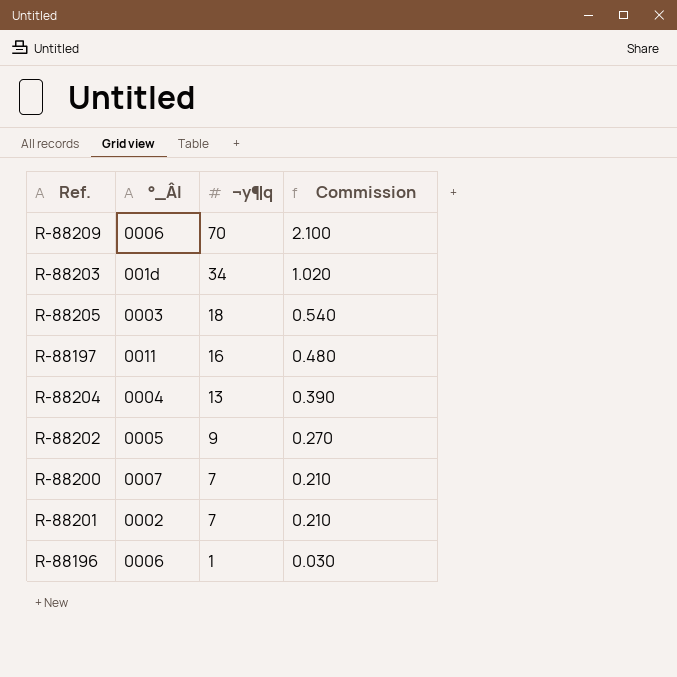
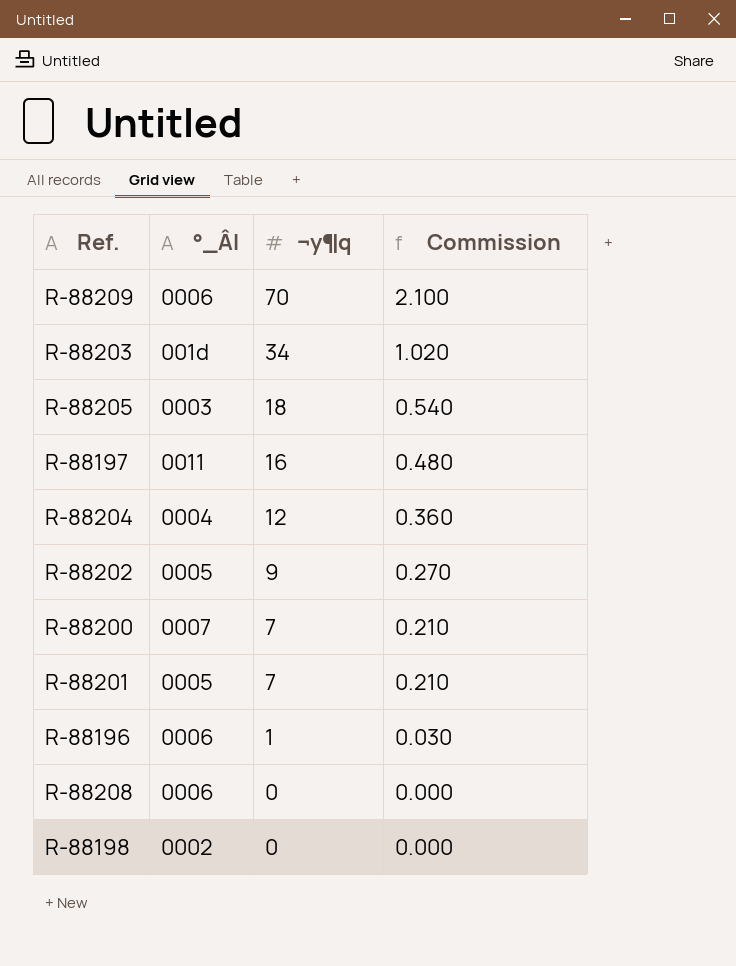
R-88204 | ¬y¶q: 13 -> 12
R-88204 | Commission: 0.390 -> 0.360
R-88201 | °_ÂI: 0002 -> 0005
row R-88208: none -> 0006 | 0 | 0.000
row R-88198: none -> 0002 | 0 | 0.000

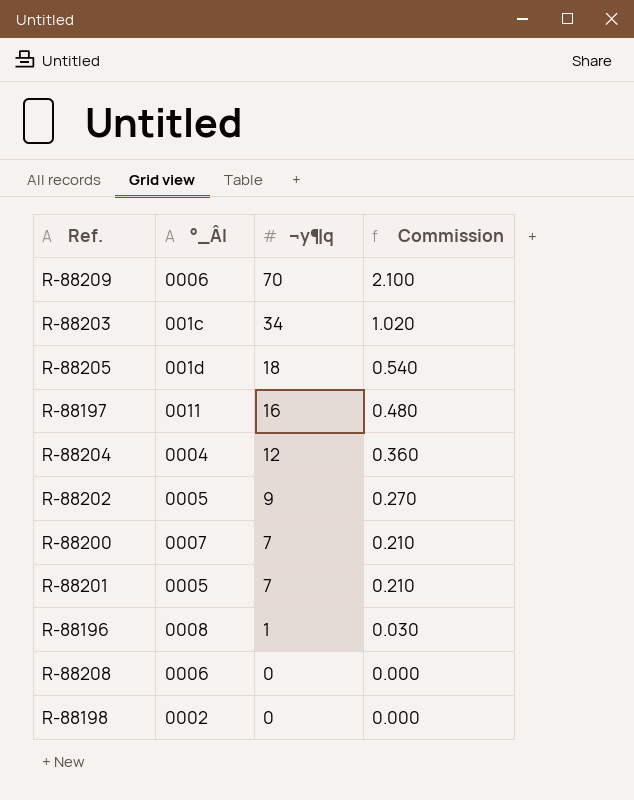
R-88203 | °_ÂI: 001d -> 001c
R-88205 | °_ÂI: 0003 -> 001d
R-88196 | °_ÂI: 0006 -> 0008

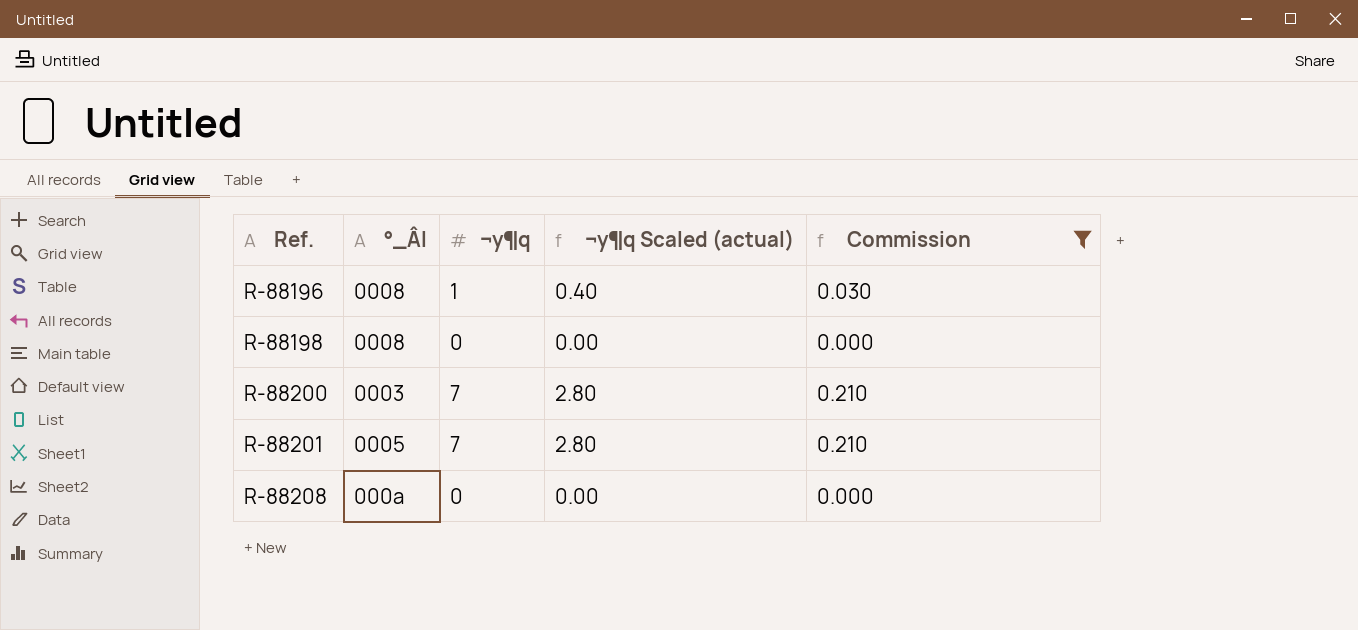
filter: none -> Commission <= 0.210
row order: ¬y¶q descending -> Ref. ascending
column ¬y¶q Scaled (actual) | formula: none -> [¬y¶q] * 0.4
R-88198 | °_ÂI: 0002 -> 0008
R-88200 | °_ÂI: 0007 -> 0003
R-88208 | °_ÂI: 0006 -> 000a

